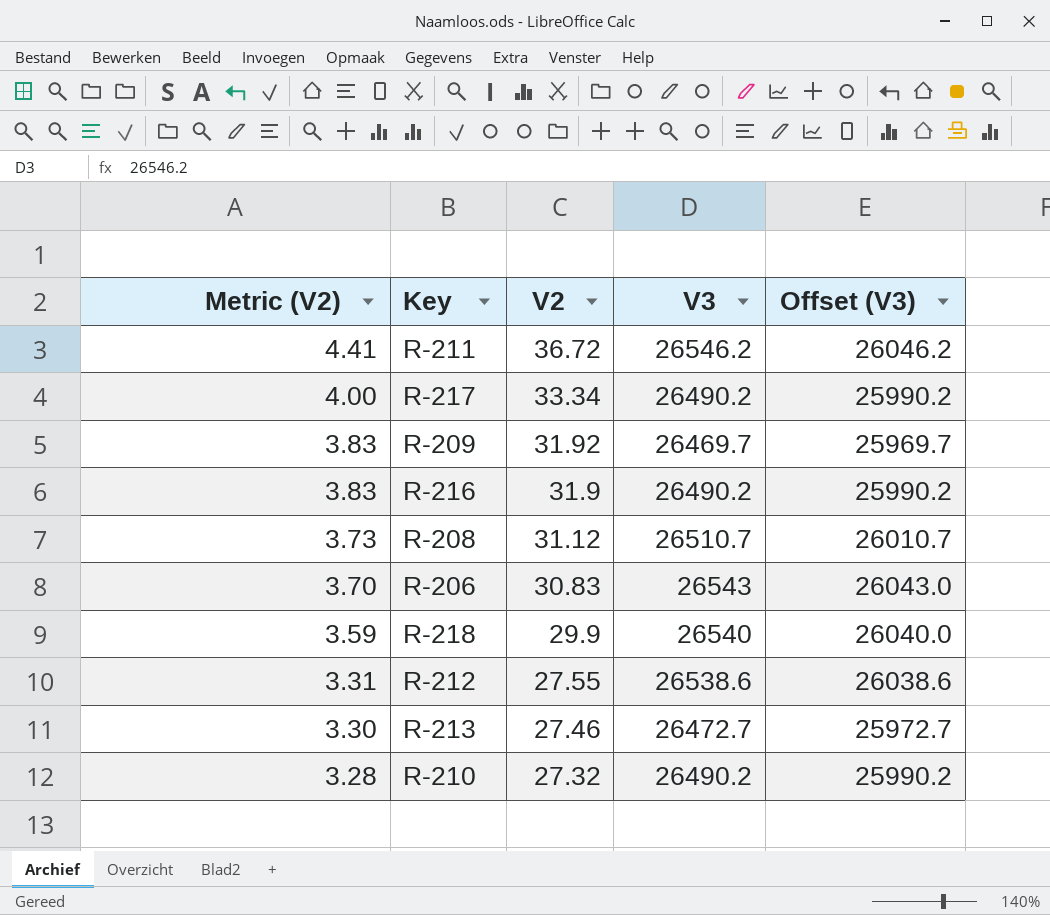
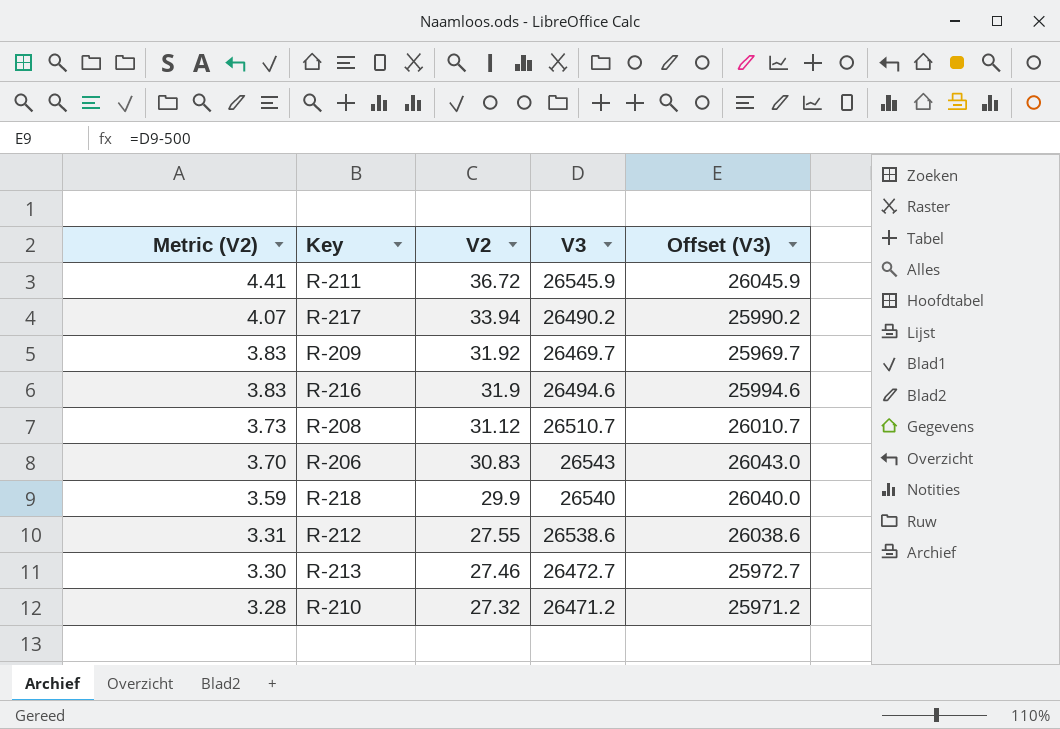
R-211 | V3: 26546.2 -> 26545.9
R-211 | Offset (V3): 26046.2 -> 26045.9
R-217 | Metric (V2): 4.00 -> 4.07
R-217 | V2: 33.34 -> 33.94
R-216 | V3: 26490.2 -> 26494.6
R-216 | Offset (V3): 25990.2 -> 25994.6
R-210 | V3: 26490.2 -> 26471.2
R-210 | Offset (V3): 25990.2 -> 25971.2

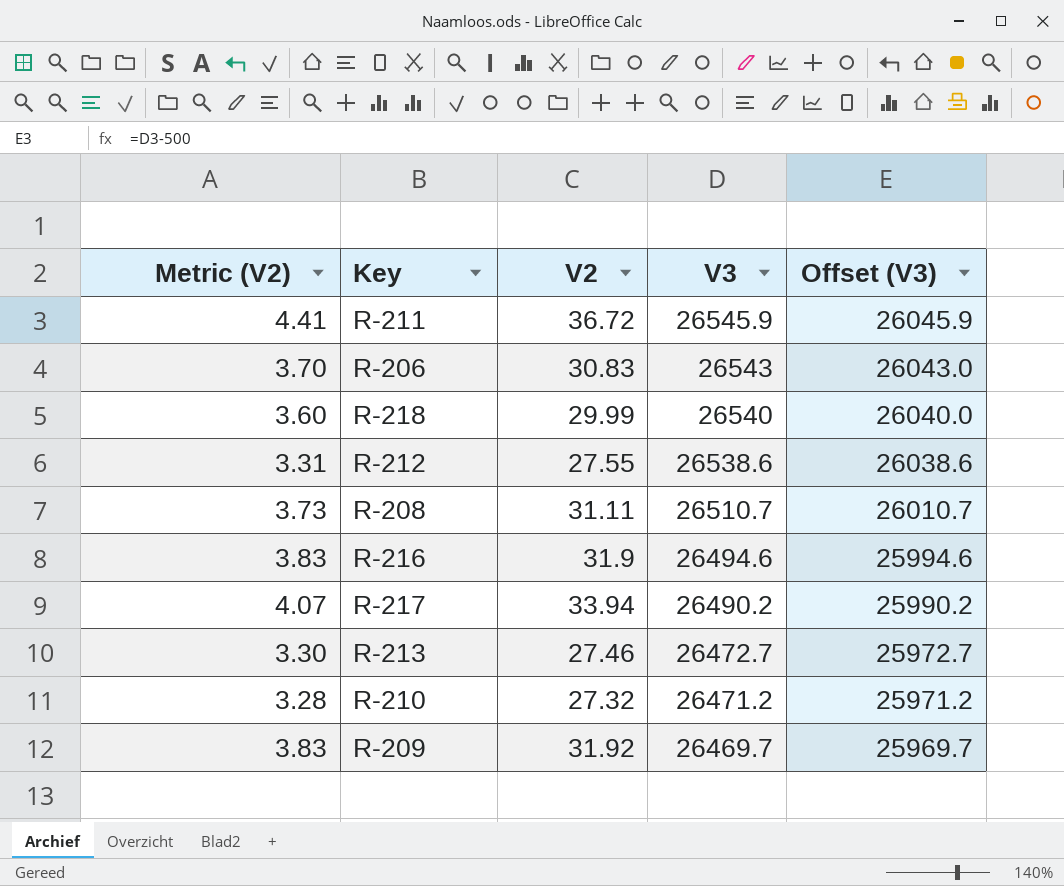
row order: Metric (V2) descending -> V3 descending
R-218 | Metric (V2): 3.59 -> 3.60
R-218 | V2: 29.9 -> 29.99
R-208 | V2: 31.12 -> 31.11

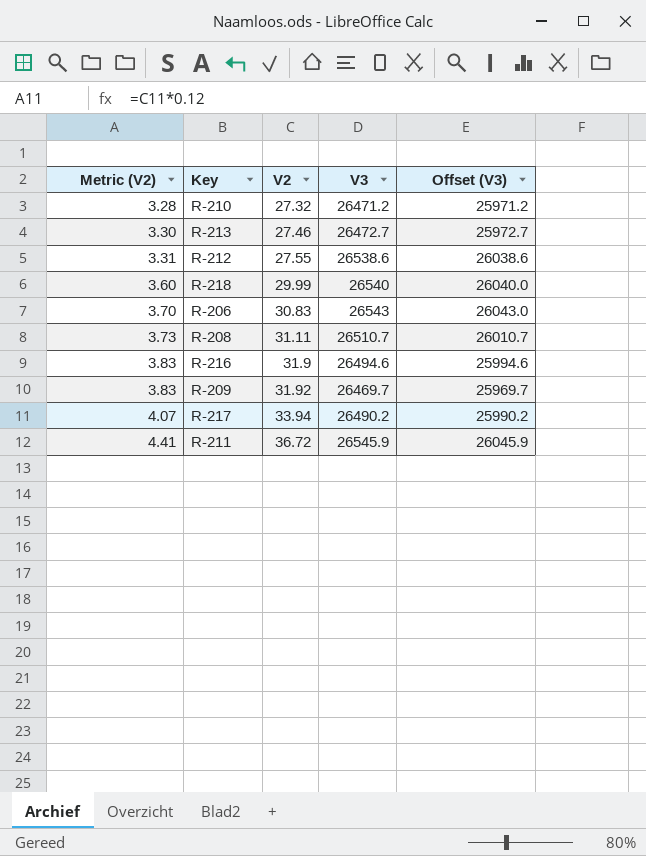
row order: V3 descending -> Metric (V2) ascending

